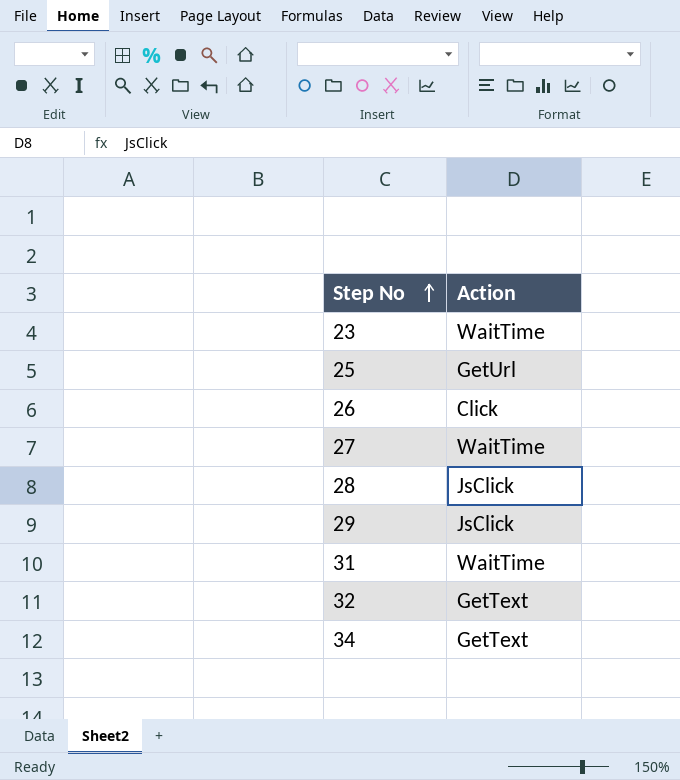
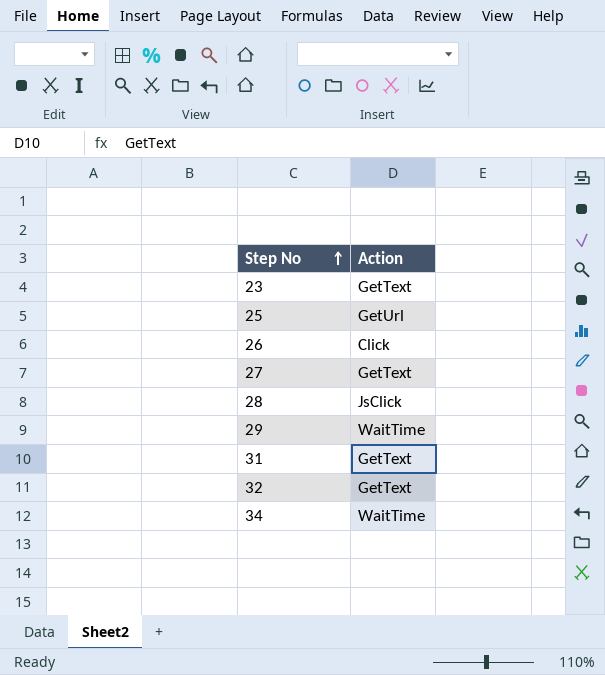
23 | Action: WaitTime -> GetText
27 | Action: WaitTime -> GetText
29 | Action: JsClick -> WaitTime
31 | Action: WaitTime -> GetText
34 | Action: GetText -> WaitTime

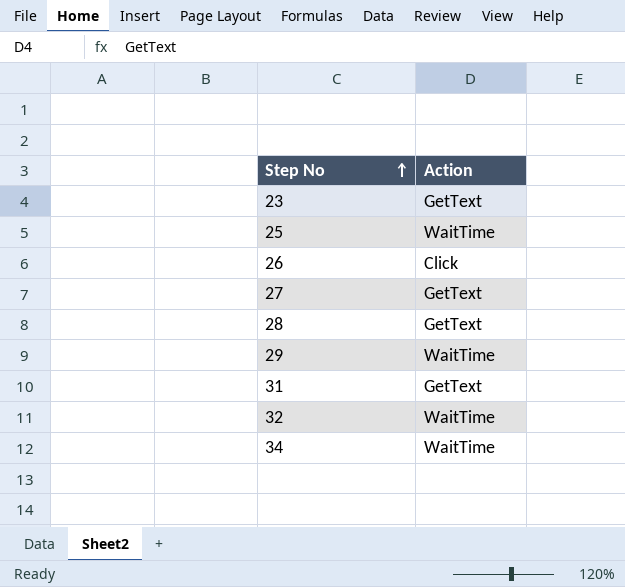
25 | Action: GetUrl -> WaitTime
28 | Action: JsClick -> GetText
32 | Action: GetText -> WaitTime

